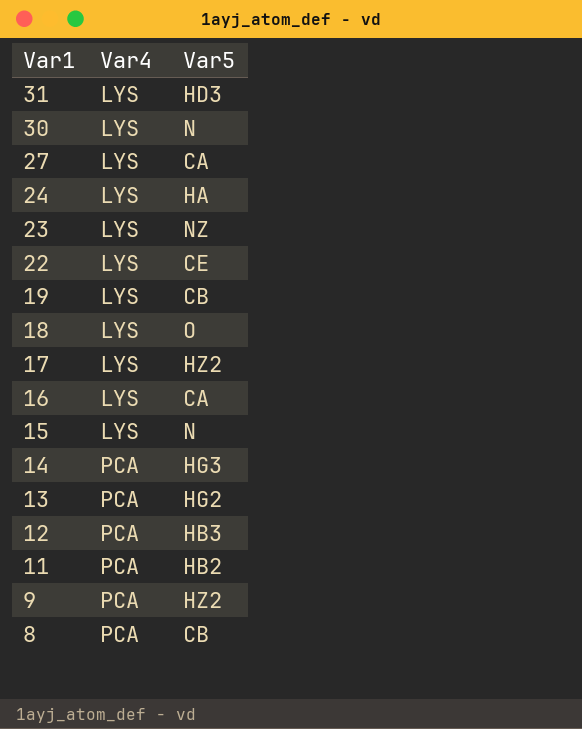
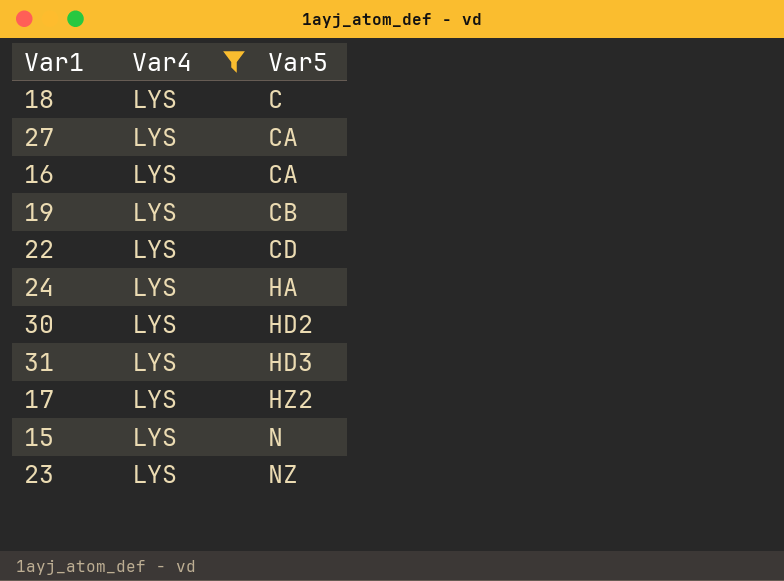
filter: none -> Var4 = LYS
row order: Var1 descending -> Var5 ascending
18 | Var5: O -> C
22 | Var5: CE -> CD
30 | Var5: N -> HD2

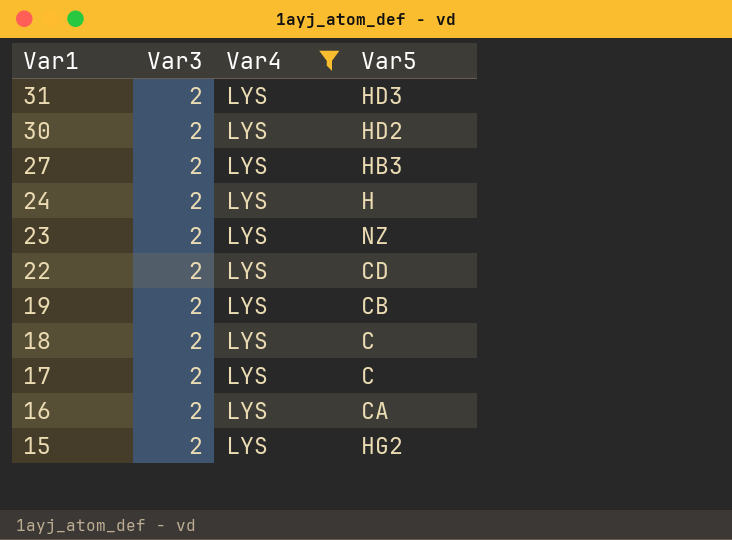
row order: Var5 ascending -> Var1 descending
column Var3 | position: none -> 2
27 | Var5: CA -> HB3
24 | Var5: HA -> H
17 | Var5: HZ2 -> C
15 | Var5: N -> HG2

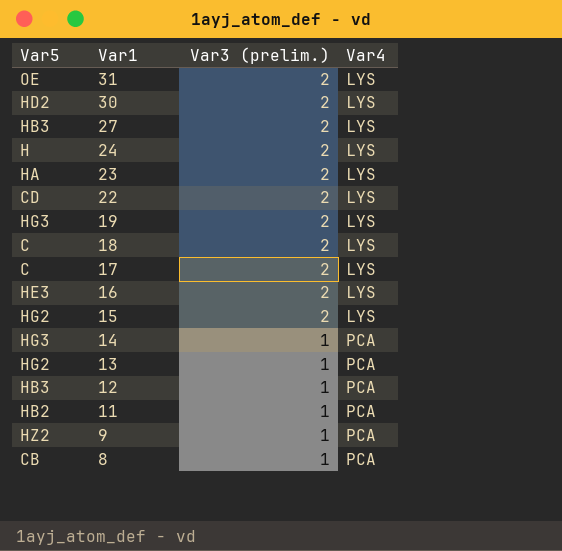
filter: Var4 = LYS -> none
column Var5 | position: 4 -> 1
column name: Var3 -> Var3 (prelim.)
31 | Var5: HD3 -> OE
23 | Var5: NZ -> HA
19 | Var5: CB -> HG3
16 | Var5: CA -> HE3

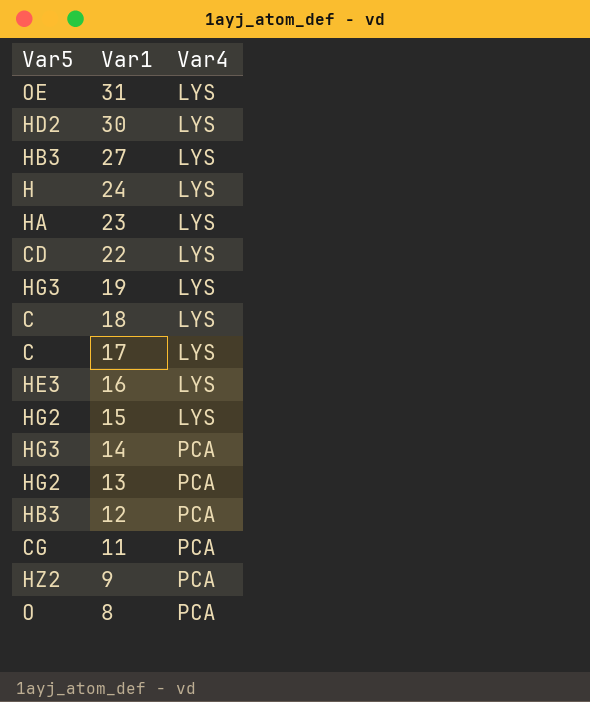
column Var3 (prelim.) | position: 3 -> none
11 | Var5: HB2 -> CG
8 | Var5: CB -> O

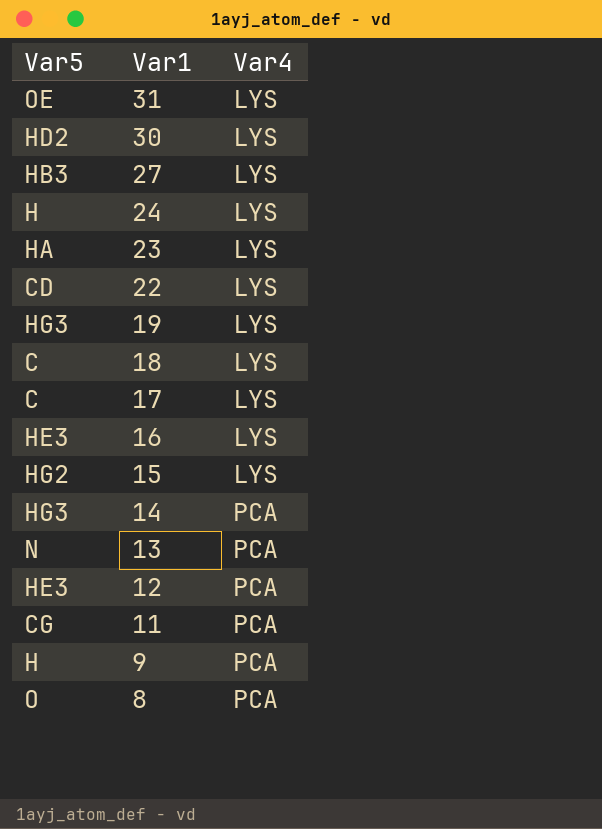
13 | Var5: HG2 -> N
12 | Var5: HB3 -> HE3
9 | Var5: HZ2 -> H

